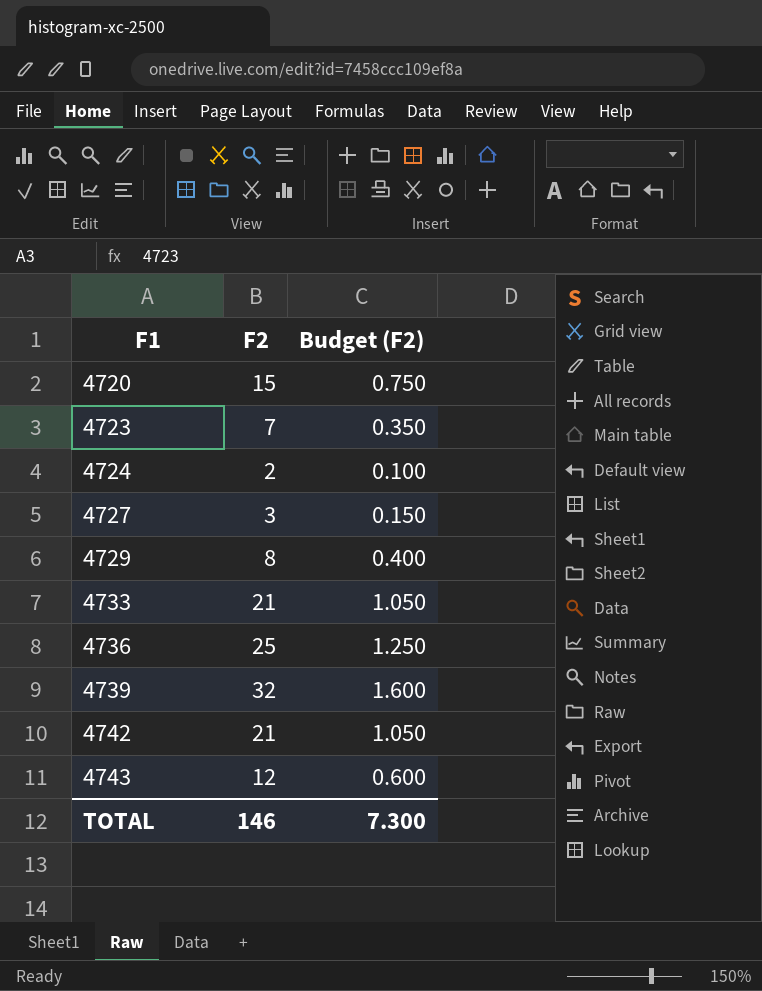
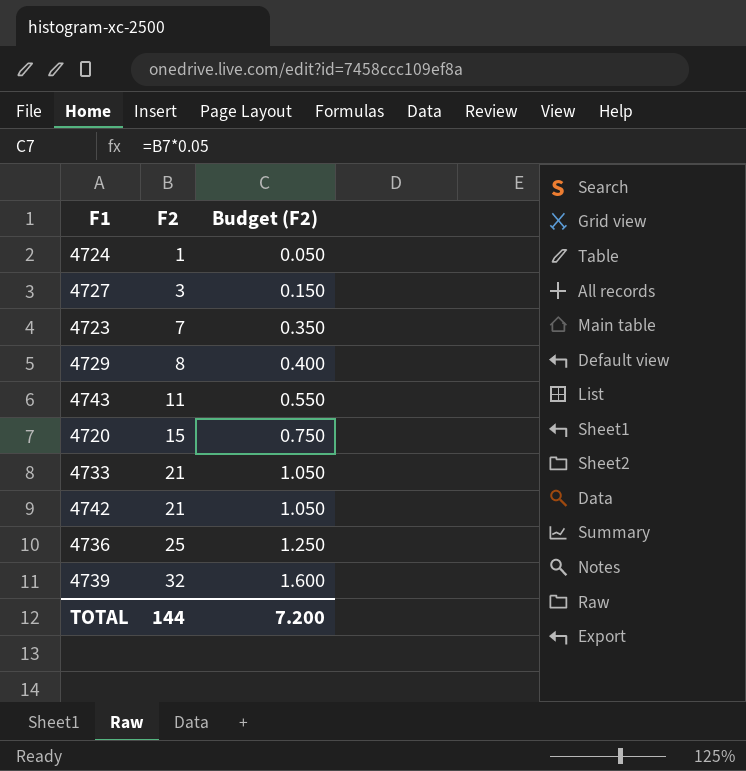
row order: F1 ascending -> F2 ascending
4724 | F2: 2 -> 1
4724 | Budget (F2): 0.100 -> 0.050
4743 | F2: 12 -> 11
4743 | Budget (F2): 0.600 -> 0.550
TOTAL | F2: 146 -> 144
TOTAL | Budget (F2): 7.300 -> 7.200

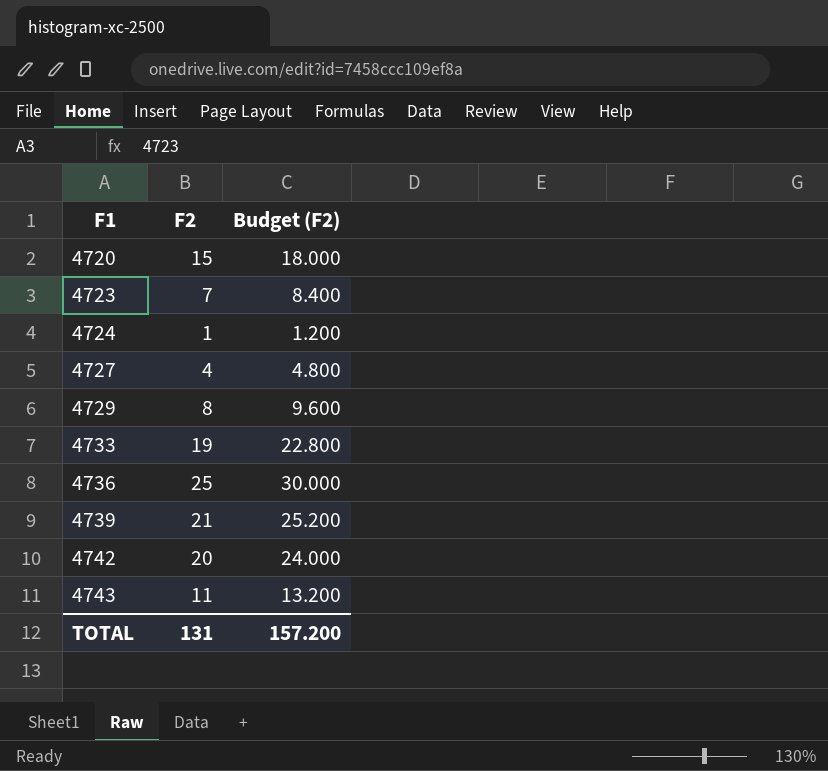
row order: F2 ascending -> F1 ascending
column Budget (F2) | formula: [F2] * 0.05 -> [F2] * 1.2
4727 | F2: 3 -> 4
4733 | F2: 21 -> 19
4739 | F2: 32 -> 21
4742 | F2: 21 -> 20
TOTAL | F2: 144 -> 131
TOTAL | Budget (F2): 7.200 -> 157.200

